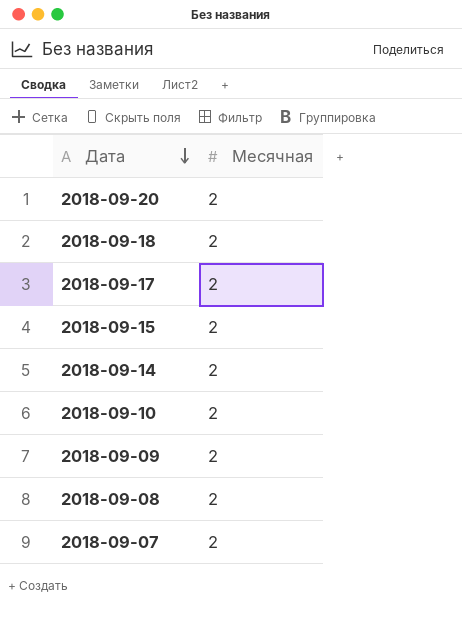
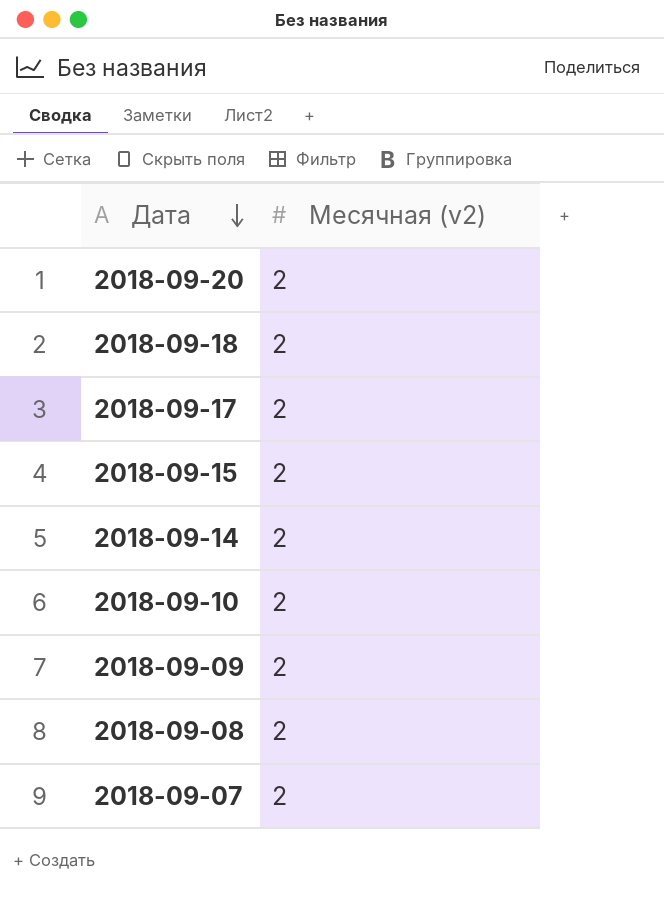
column name: Месячная -> Месячная (v2)

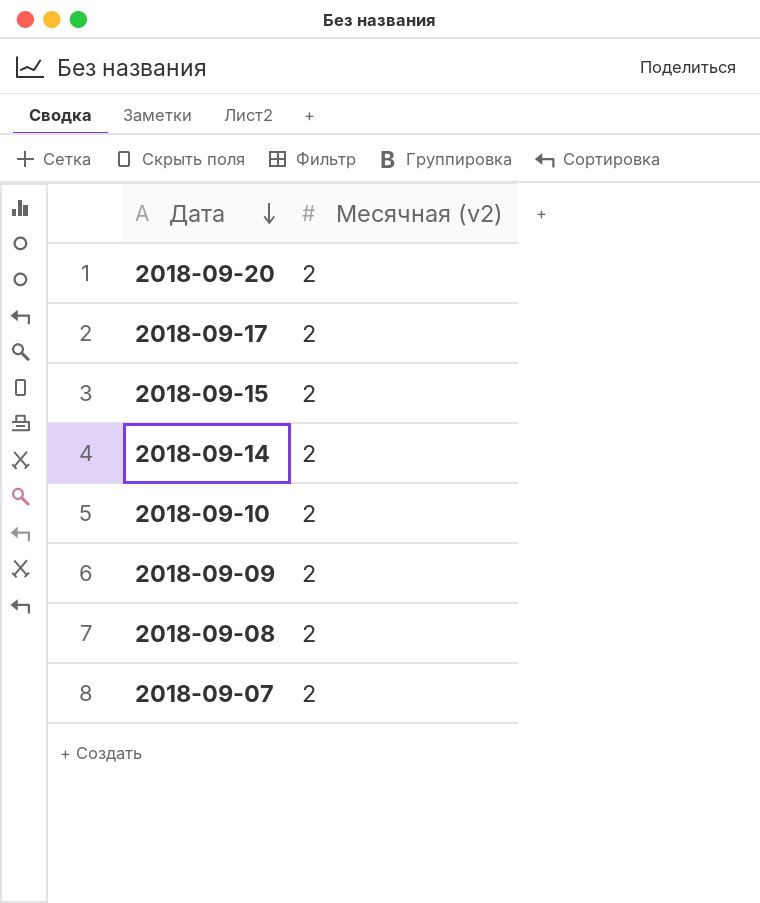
row 2018-09-18: 2 -> none

